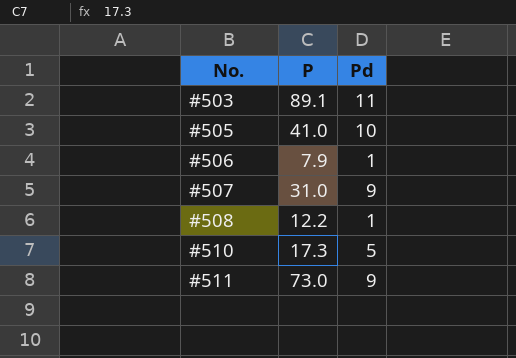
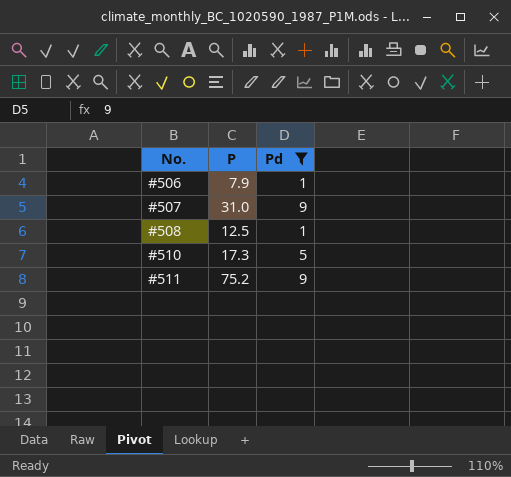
filter: none -> Pd <= 9
#508 | P: 12.2 -> 12.5
#511 | P: 73.0 -> 75.2

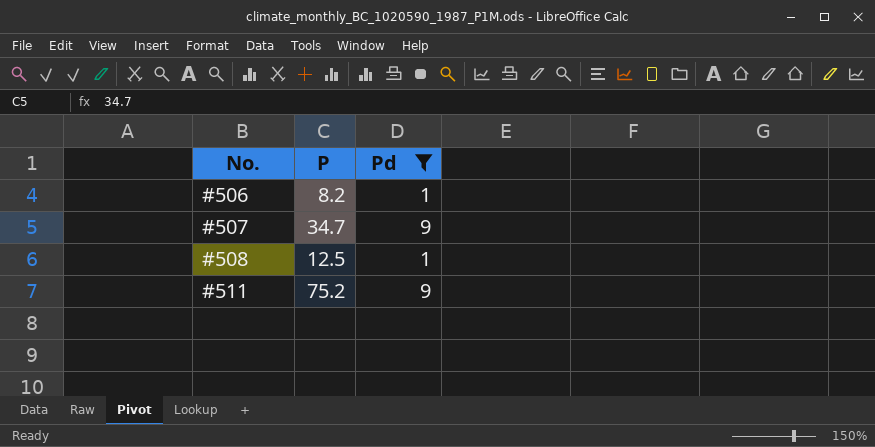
row #510: 17.3 | 5 -> none
#506 | P: 7.9 -> 8.2
#507 | P: 31.0 -> 34.7

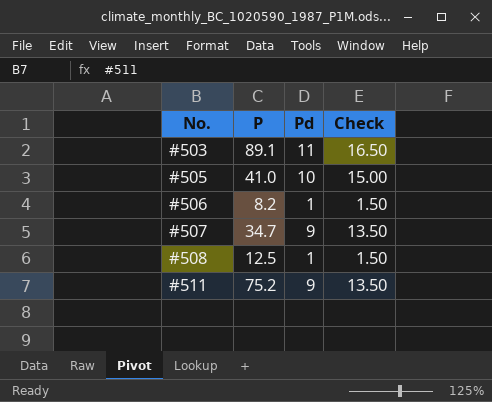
filter: Pd <= 9 -> none
column Check | formula: none -> [Pd] * 1.5

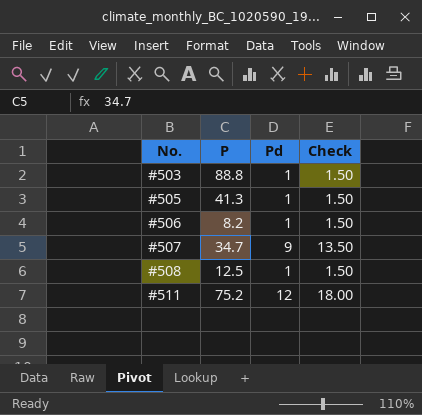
#503 | P: 89.1 -> 88.8
#503 | Pd: 11 -> 1
#503 | Check: 16.50 -> 1.50
#505 | P: 41.0 -> 41.3
#505 | Pd: 10 -> 1
#505 | Check: 15.00 -> 1.50
#511 | Pd: 9 -> 12
#511 | Check: 13.50 -> 18.00

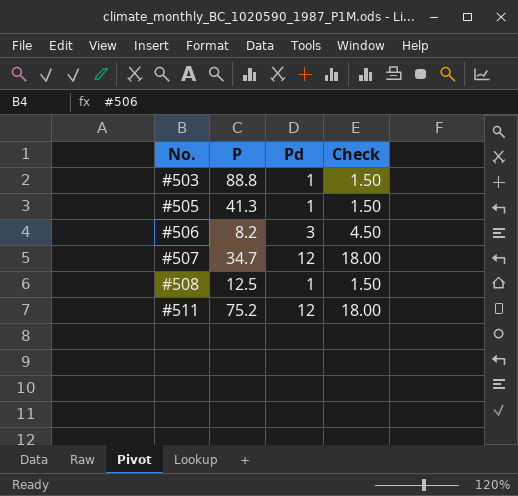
#506 | Pd: 1 -> 3
#506 | Check: 1.50 -> 4.50
#507 | Pd: 9 -> 12
#507 | Check: 13.50 -> 18.00

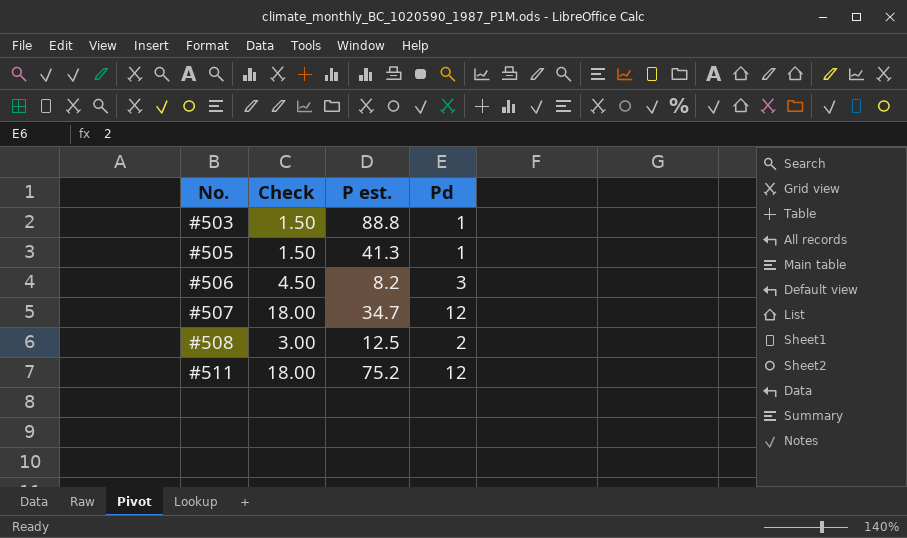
column Check | position: 4 -> 2
column name: P -> P est.
#508 | Check: 1.50 -> 3.00
#508 | Pd: 1 -> 2

